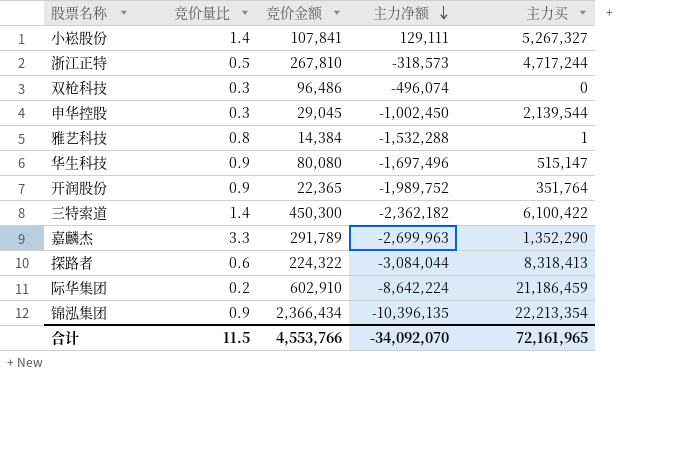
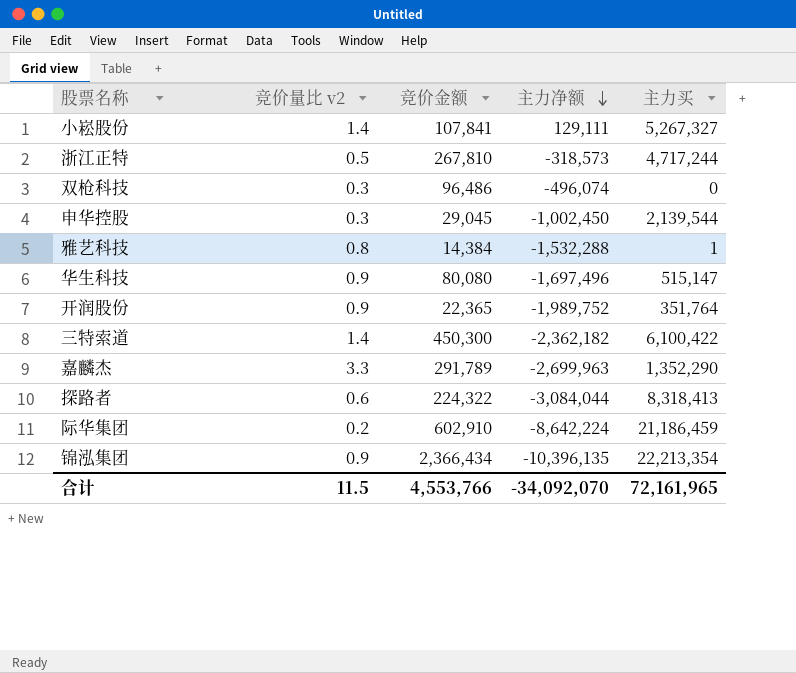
column name: 竞价量比 -> 竞价量比 v2

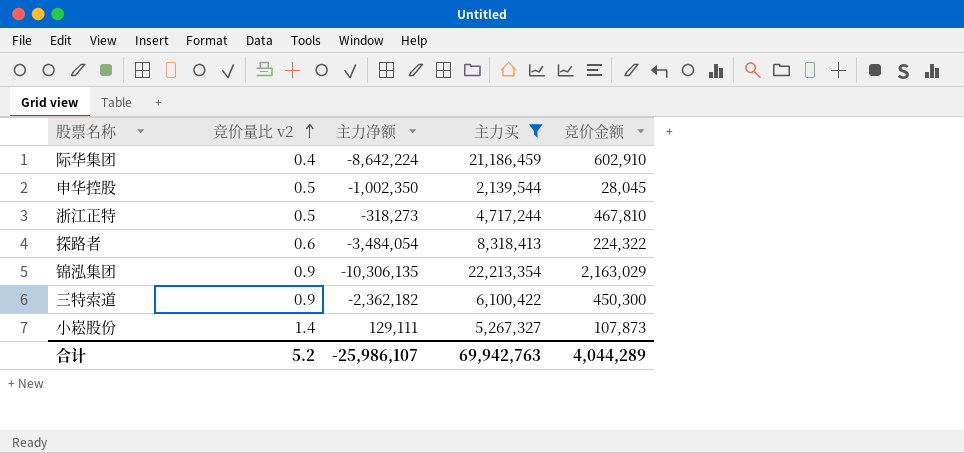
filter: none -> 主力买 >= 2,139,544
row order: 主力净额 descending -> 竞价量比 v2 ascending
column 竞价金额 | position: 3 -> 5
际华集团 | 竞价量比 v2: 0.2 -> 0.4
申华控股 | 竞价量比 v2: 0.3 -> 0.5
申华控股 | 主力净额: -1,002,450 -> -1,002,350
申华控股 | 竞价金额: 29,045 -> 28,045
浙江正特 | 主力净额: -318,573 -> -318,273
浙江正特 | 竞价金额: 267,810 -> 467,810
探路者 | 主力净额: -3,084,044 -> -3,484,054
锦泓集团 | 主力净额: -10,396,135 -> -10,306,135
锦泓集团 | 竞价金额: 2,366,434 -> 2,163,029
三特索道 | 竞价量比 v2: 1.4 -> 0.9
小崧股份 | 竞价金额: 107,841 -> 107,873
合计 | 竞价量比 v2: 11.5 -> 5.2
合计 | 主力净额: -34,092,070 -> -25,986,107
合计 | 主力买: 72,161,965 -> 69,942,763
合计 | 竞价金额: 4,553,766 -> 4,044,289

